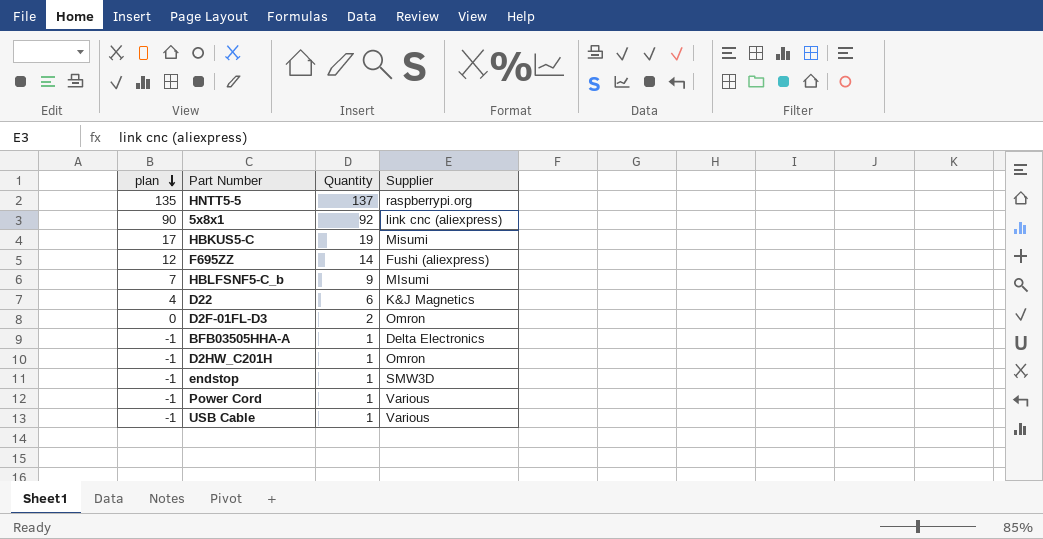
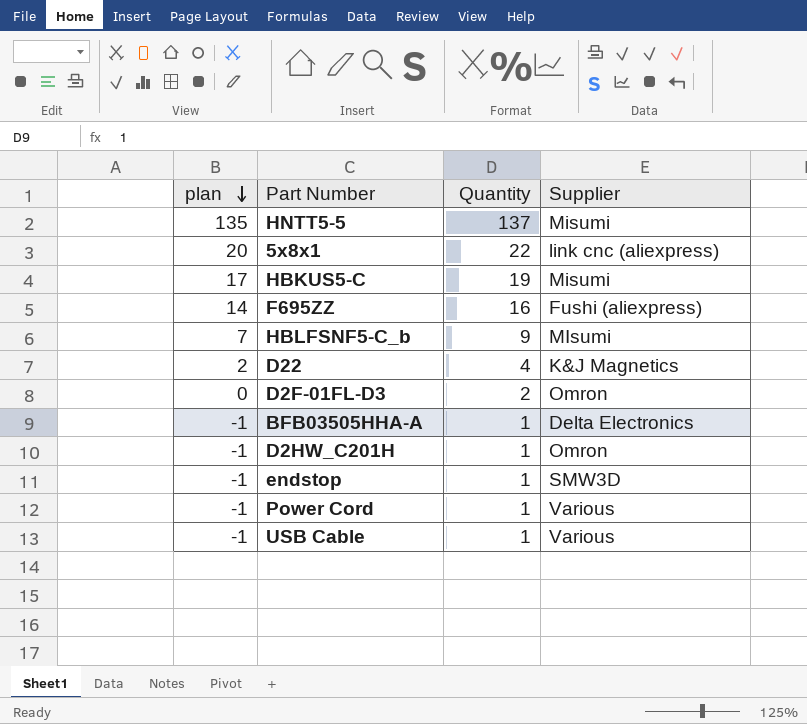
HNTT5-5 | Supplier: raspberrypi.org -> Misumi
5x8x1 | plan: 90 -> 20
5x8x1 | Quantity: 92 -> 22
F695ZZ | plan: 12 -> 14
F695ZZ | Quantity: 14 -> 16
D22 | plan: 4 -> 2
D22 | Quantity: 6 -> 4

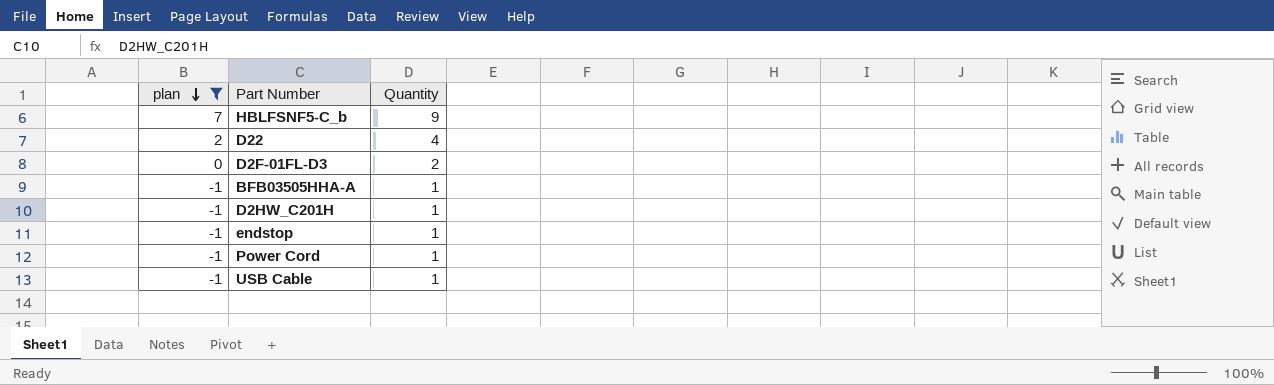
filter: none -> plan <= 7
column Supplier | position: 4 -> none

